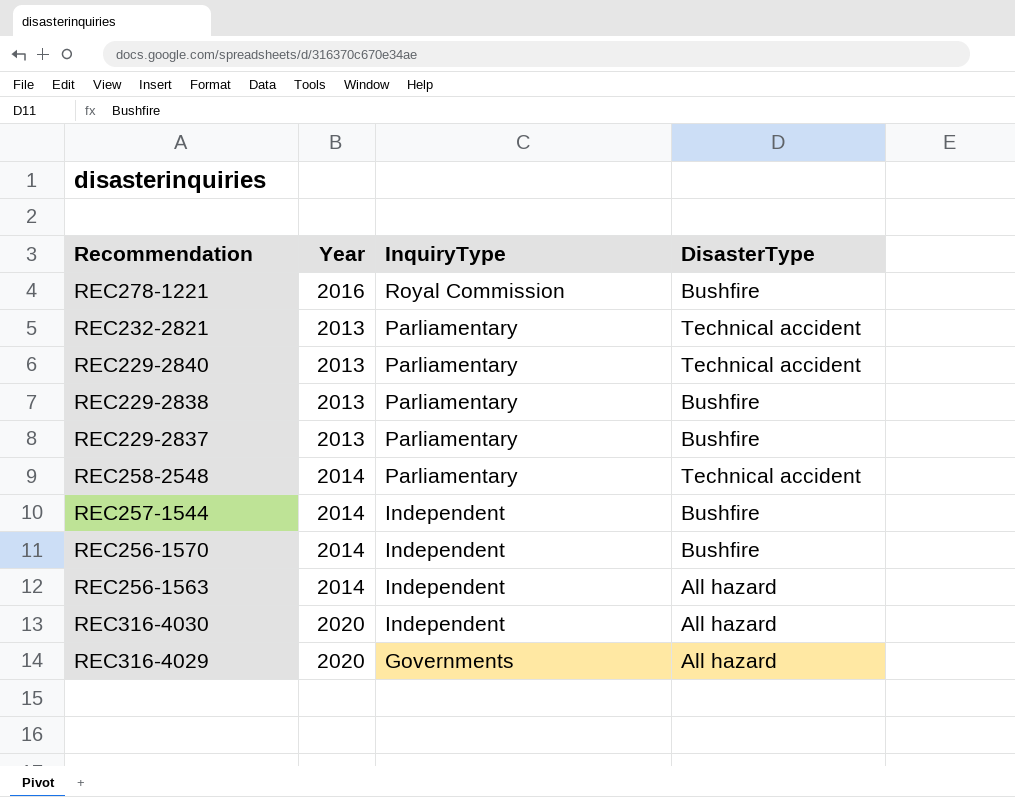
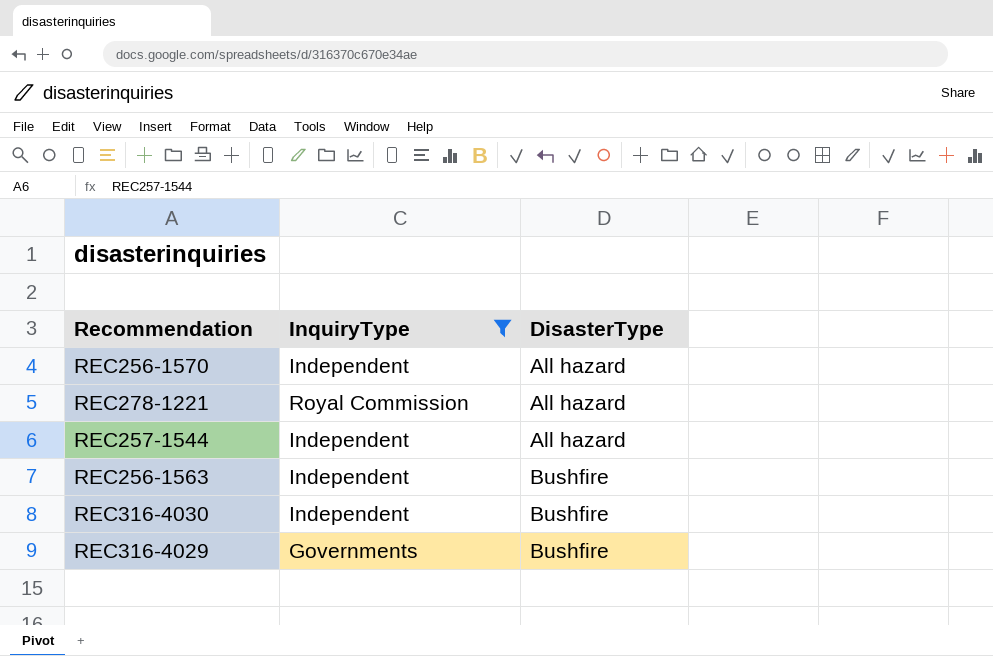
filter: none -> InquiryType != Parliamentary
row order: InquiryType descending -> DisasterType ascending
column Year | position: 2 -> none
REC256-1570 | DisasterType: Bushfire -> All hazard
REC278-1221 | DisasterType: Bushfire -> All hazard
REC257-1544 | DisasterType: Bushfire -> All hazard
REC256-1563 | DisasterType: All hazard -> Bushfire
REC316-4030 | DisasterType: All hazard -> Bushfire
REC316-4029 | DisasterType: All hazard -> Bushfire

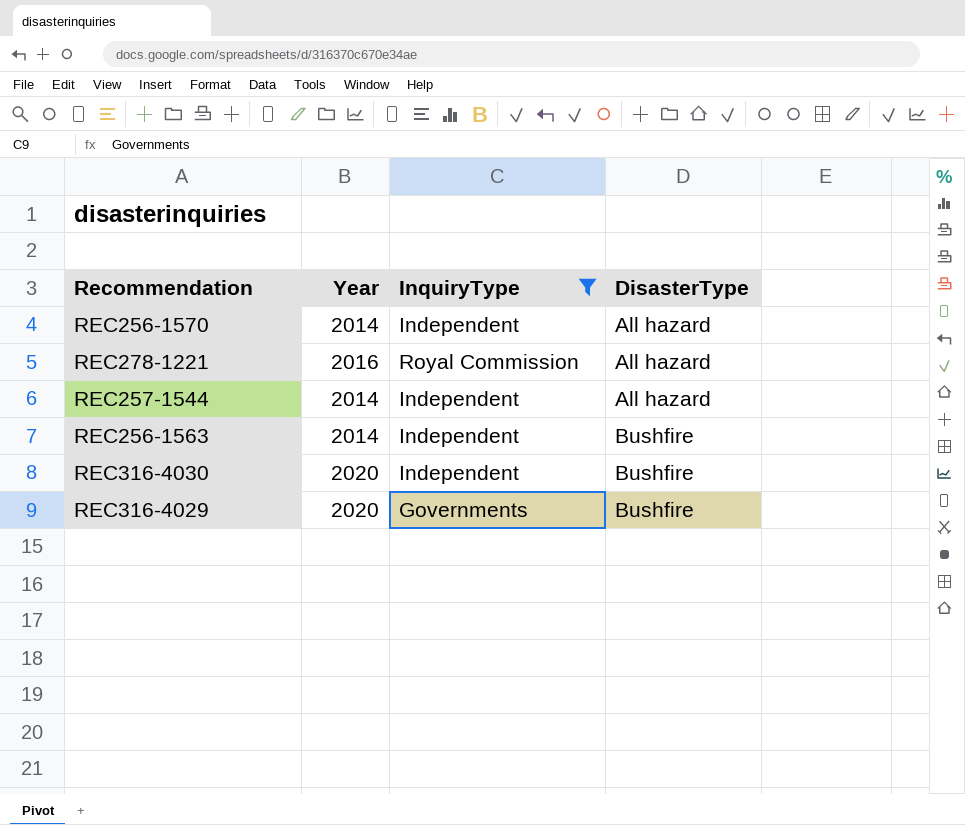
column Year | position: none -> 2

